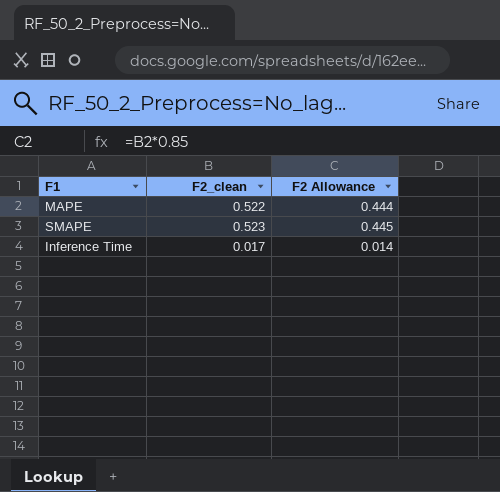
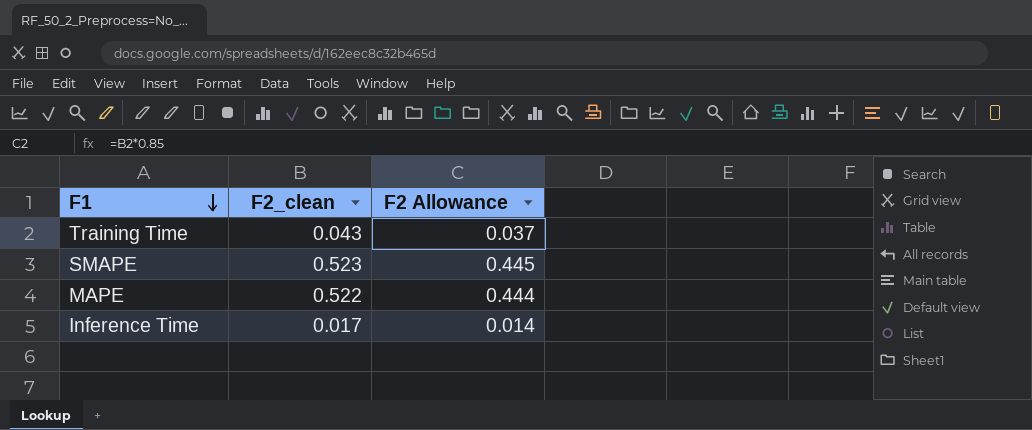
row order: none -> F1 descending
row Training Time: none -> 0.043 | 0.037

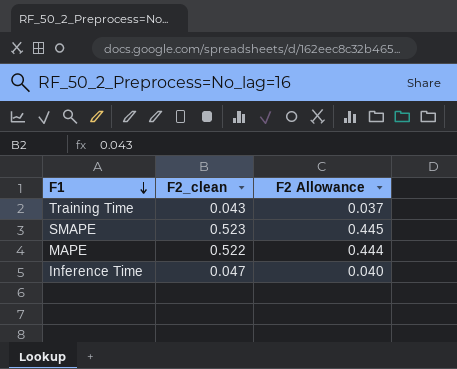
Inference Time | F2_clean: 0.017 -> 0.047
Inference Time | F2 Allowance: 0.014 -> 0.040

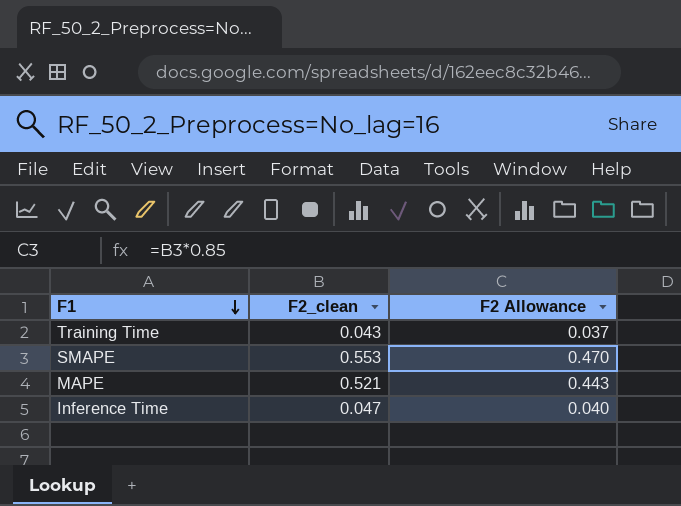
SMAPE | F2_clean: 0.523 -> 0.553
SMAPE | F2 Allowance: 0.445 -> 0.470
MAPE | F2_clean: 0.522 -> 0.521
MAPE | F2 Allowance: 0.444 -> 0.443

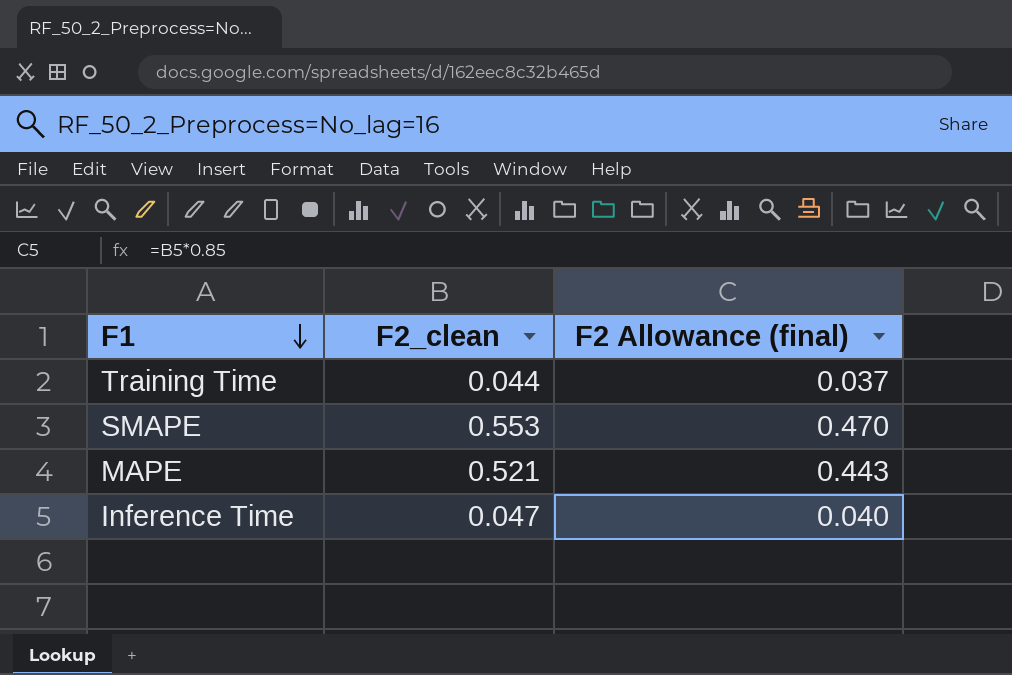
column name: F2 Allowance -> F2 Allowance (final)
Training Time | F2_clean: 0.043 -> 0.044

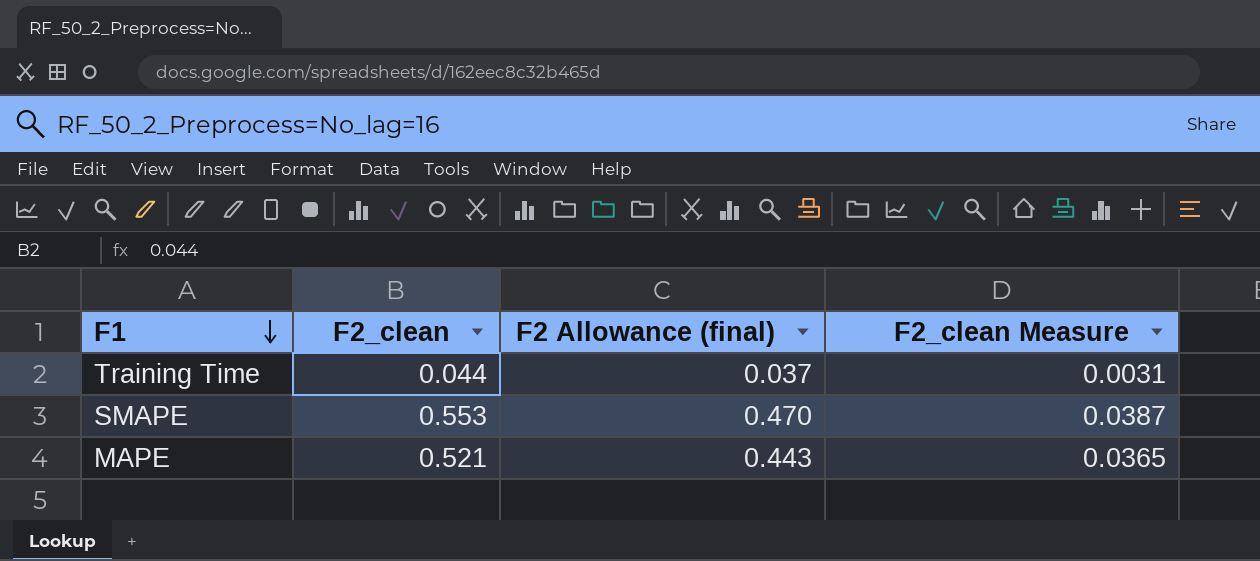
column F2_clean Measure | formula: none -> [F2_clean] * 0.07
row Inference Time: 0.047 | 0.040 -> none

